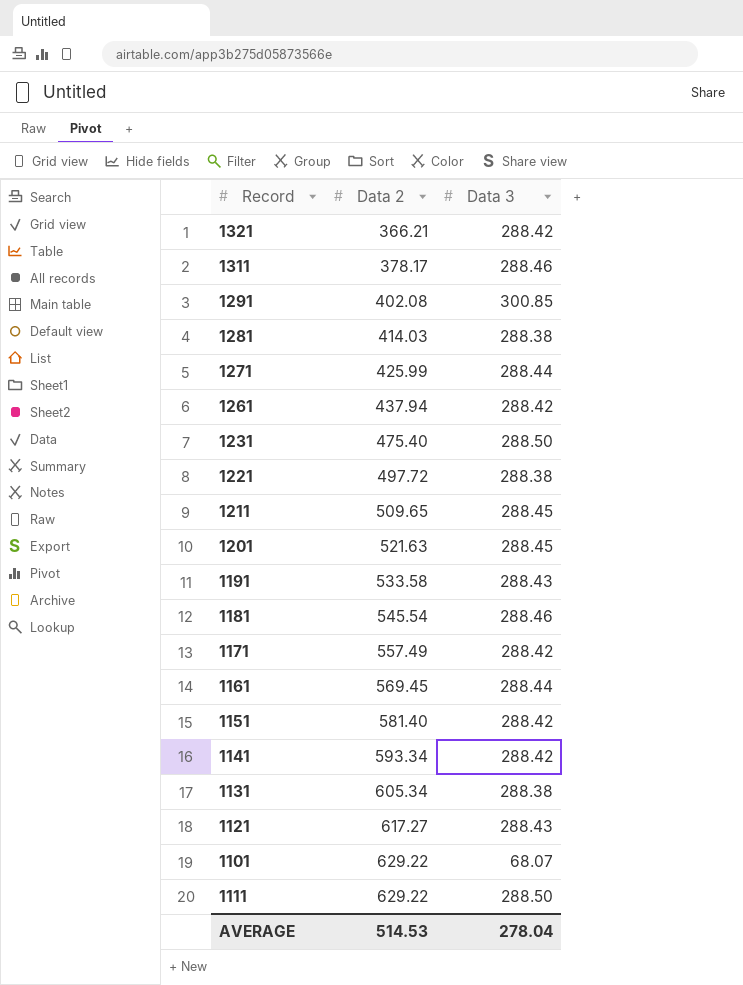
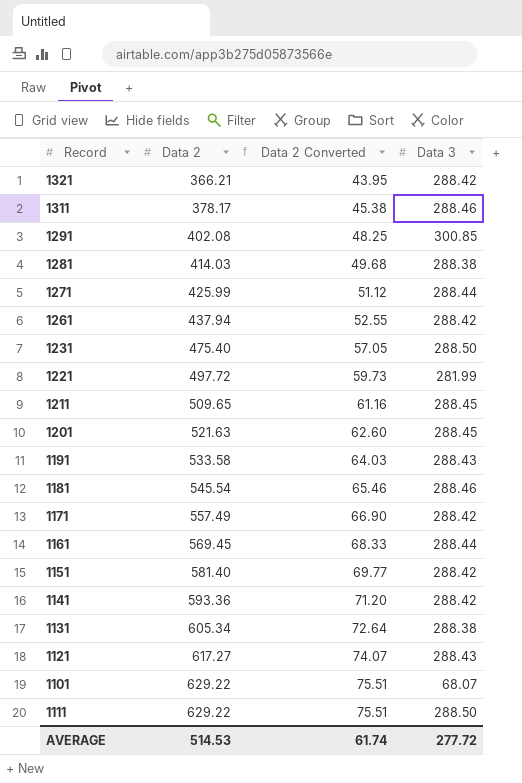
column Data 2 Converted | formula: none -> [Data 2] * 0.12
1221 | Data 3: 288.38 -> 281.99
1141 | Data 2: 593.34 -> 593.36
AVERAGE | Data 3: 278.04 -> 277.72

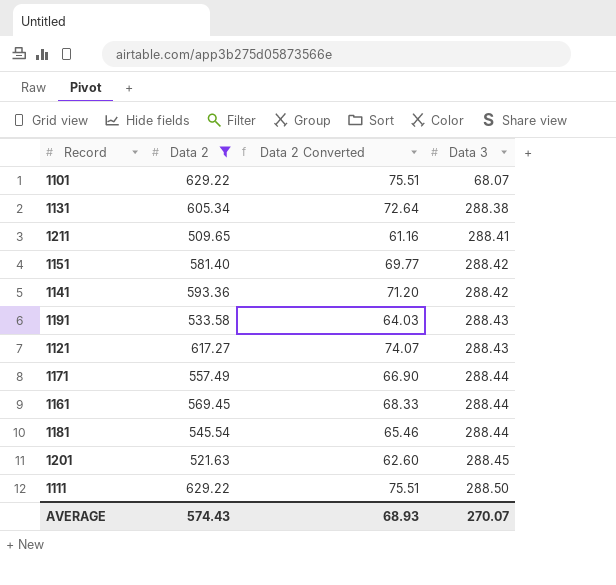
filter: none -> Data 2 >= 509.65
row order: Data 2 ascending -> Data 3 ascending
1211 | Data 3: 288.45 -> 288.41
1171 | Data 3: 288.42 -> 288.44
1181 | Data 3: 288.46 -> 288.44
AVERAGE | Data 2: 514.53 -> 574.43
AVERAGE | Data 2 Converted: 61.74 -> 68.93
AVERAGE | Data 3: 277.72 -> 270.07

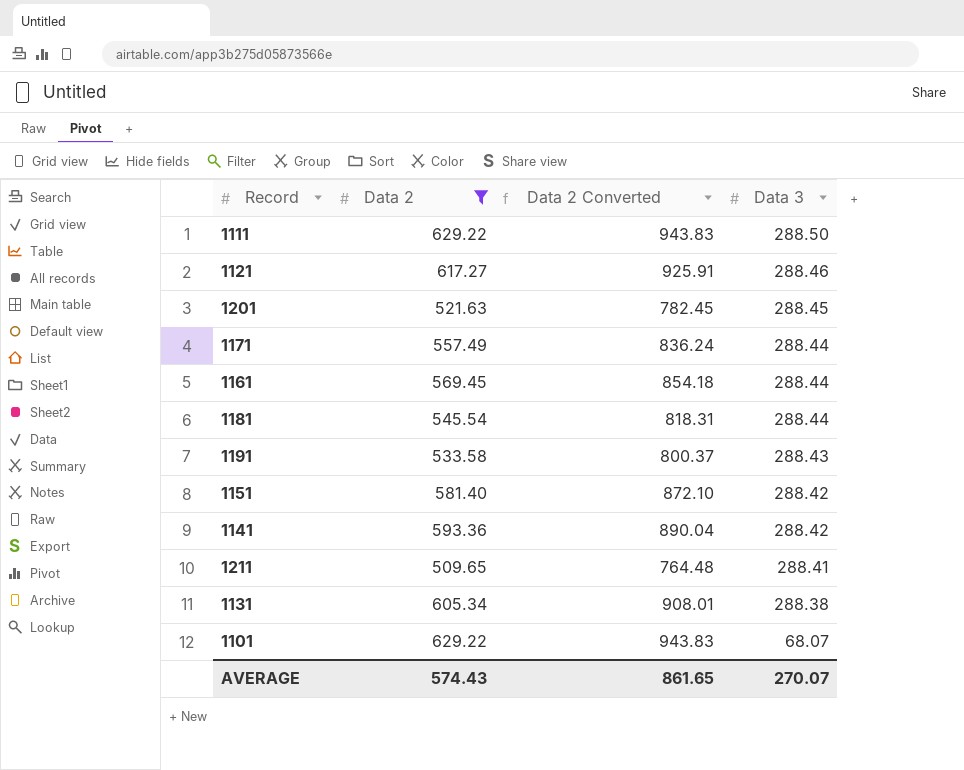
row order: Data 3 ascending -> Data 3 descending
column Data 2 Converted | formula: [Data 2] * 0.12 -> [Data 2] * 1.5
1121 | Data 3: 288.43 -> 288.46
AVERAGE | Data 2 Converted: 68.93 -> 861.65

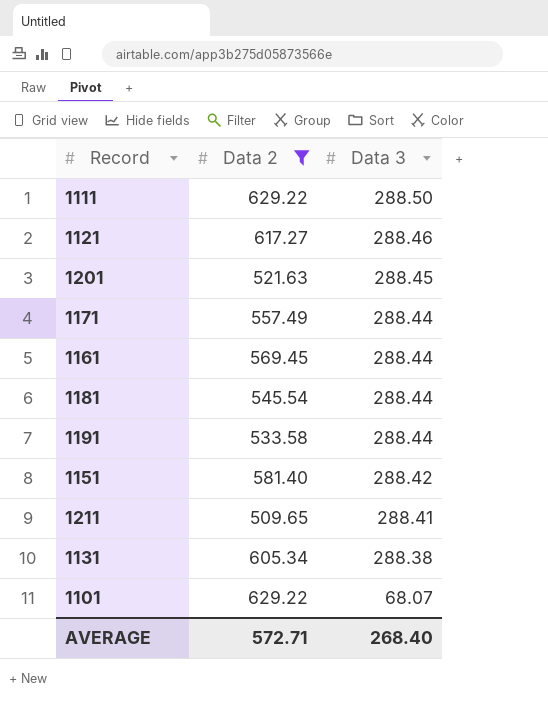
column Data 2 Converted | formula: [Data 2] * 1.5 -> none
row 1141: 593.36 | 890.04 | 288.42 -> none
1191 | Data 3: 288.43 -> 288.44
AVERAGE | Data 2: 574.43 -> 572.71
AVERAGE | Data 3: 270.07 -> 268.40

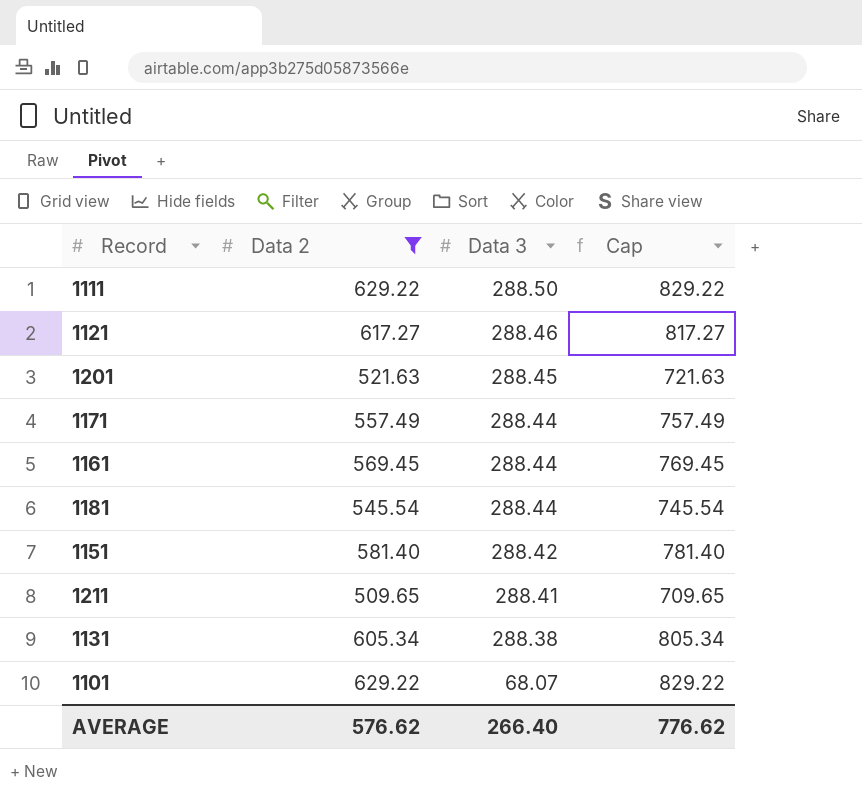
column Cap | formula: none -> [Data 2] + 200
row 1191: 533.58 | 288.44 -> none
AVERAGE | Data 2: 572.71 -> 576.62
AVERAGE | Data 3: 268.40 -> 266.40

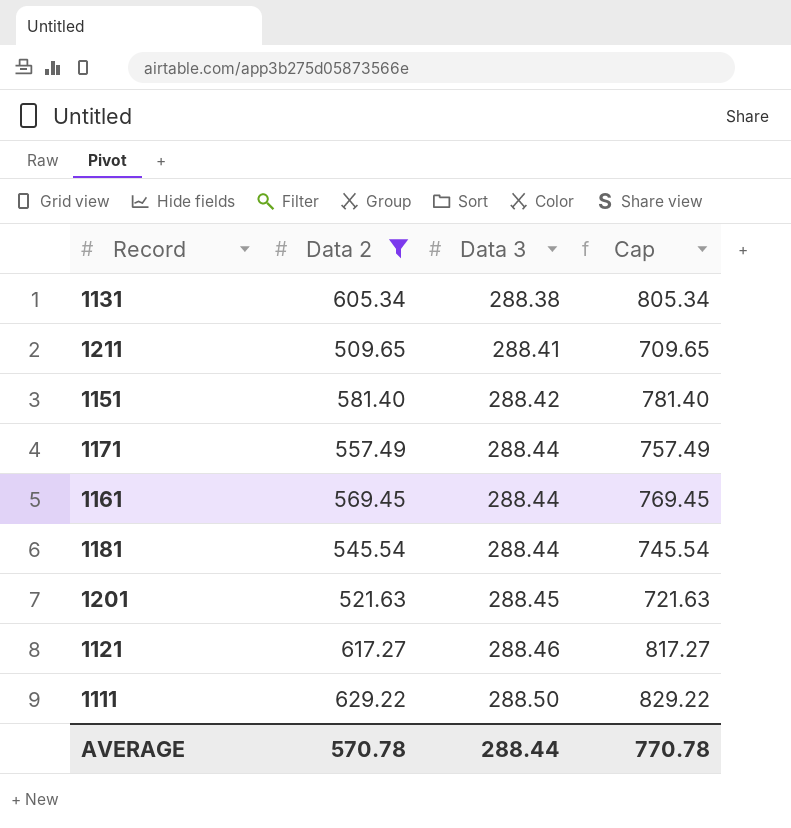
row order: Data 3 descending -> Data 3 ascending
row 1101: 629.22 | 68.07 | 829.22 -> none
AVERAGE | Data 2: 576.62 -> 570.78
AVERAGE | Data 3: 266.40 -> 288.44
AVERAGE | Cap: 776.62 -> 770.78

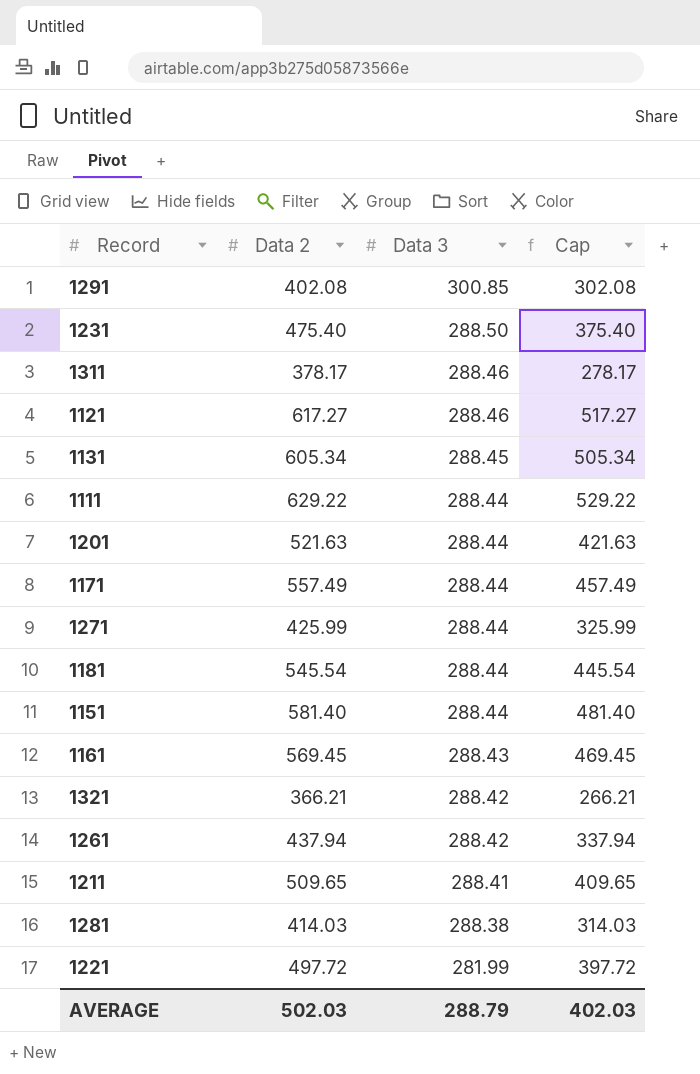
filter: Data 2 >= 509.65 -> none
row order: Data 3 ascending -> Data 3 descending
column Cap | formula: [Data 2] + 200 -> [Data 2] - 100
1131 | Data 3: 288.38 -> 288.45
1111 | Data 3: 288.50 -> 288.44
1201 | Data 3: 288.45 -> 288.44
1151 | Data 3: 288.42 -> 288.44
1161 | Data 3: 288.44 -> 288.43
AVERAGE | Data 2: 570.78 -> 502.03
AVERAGE | Data 3: 288.44 -> 288.79
AVERAGE | Cap: 770.78 -> 402.03

